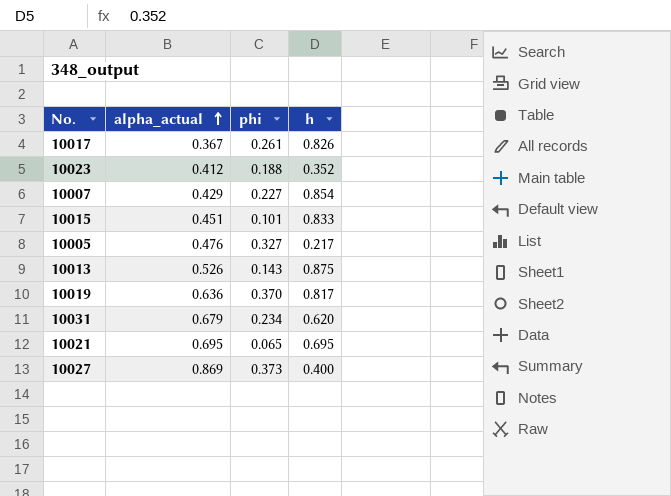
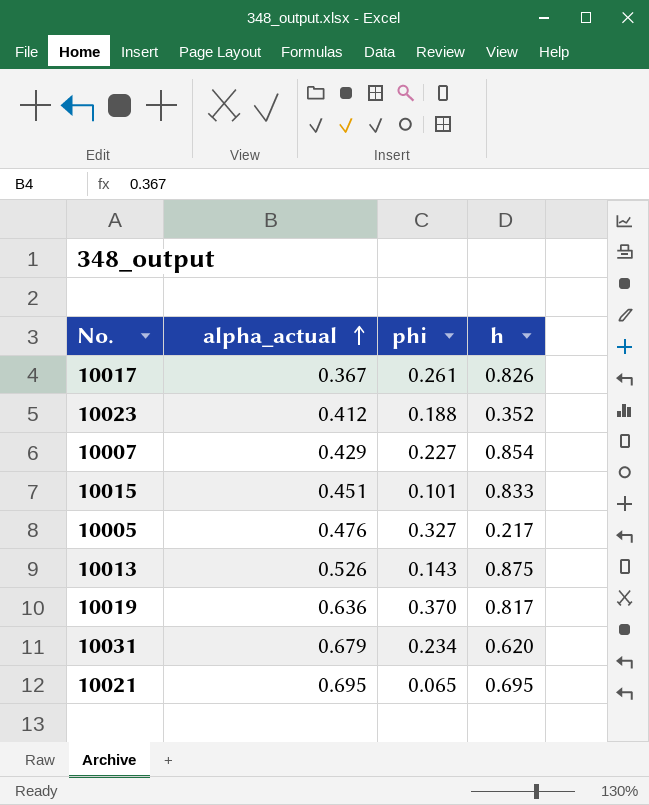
row 10027: 0.869 | 0.373 | 0.400 -> none

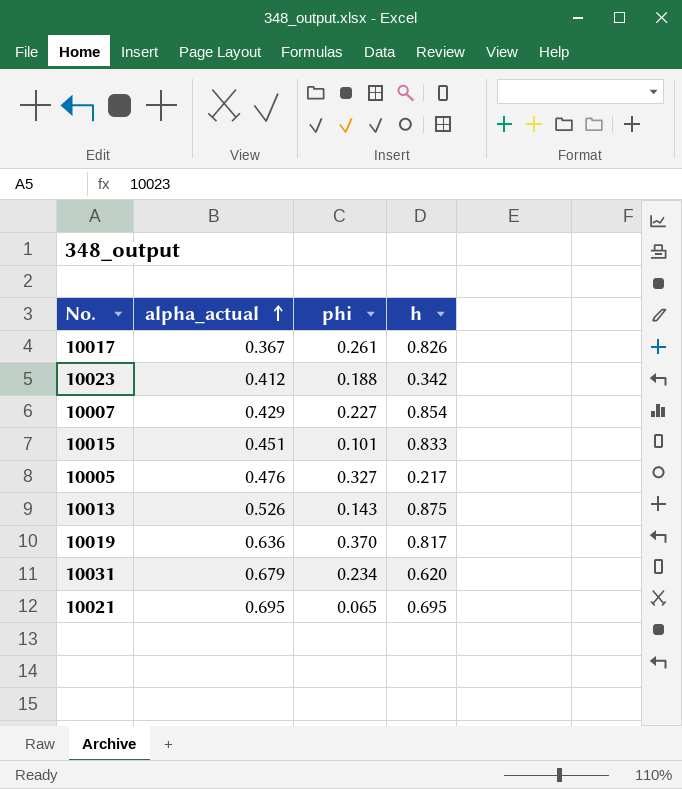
10023 | h: 0.352 -> 0.342

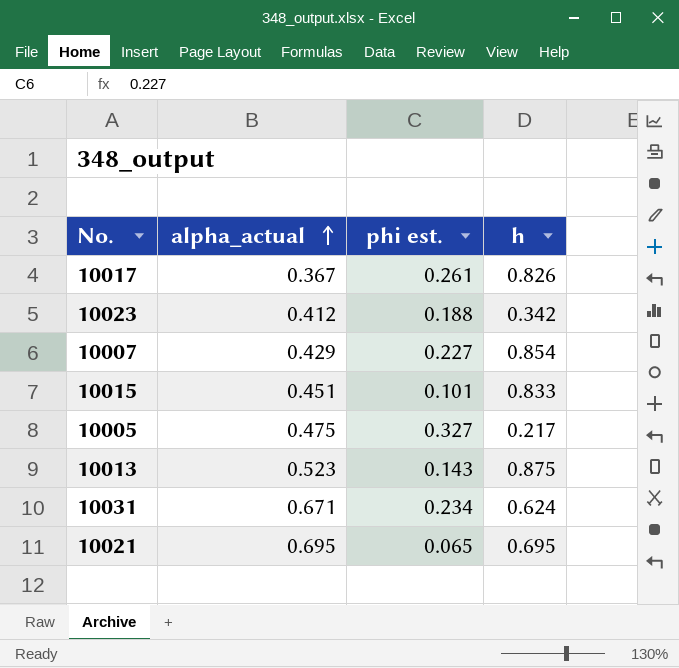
column name: phi -> phi est.
row 10019: 0.636 | 0.370 | 0.817 -> none
10005 | alpha_actual: 0.476 -> 0.475
10013 | alpha_actual: 0.526 -> 0.523
10031 | alpha_actual: 0.679 -> 0.671
10031 | h: 0.620 -> 0.624

